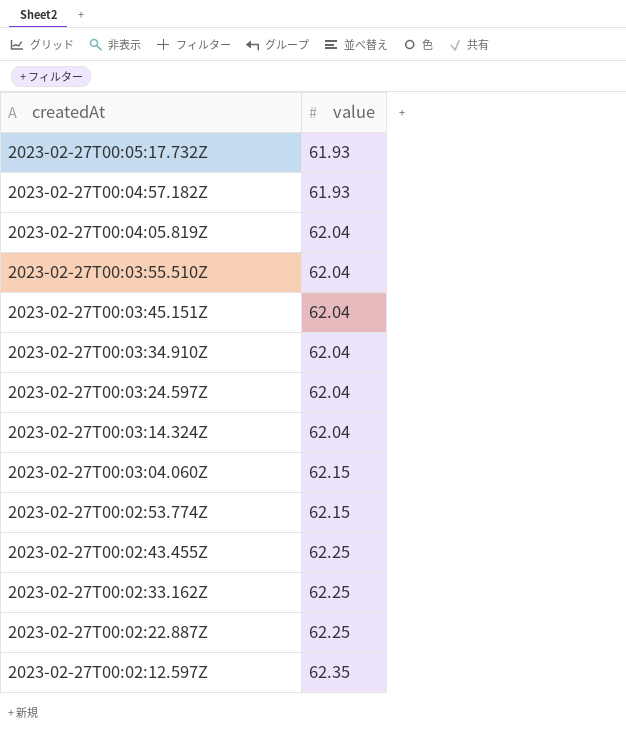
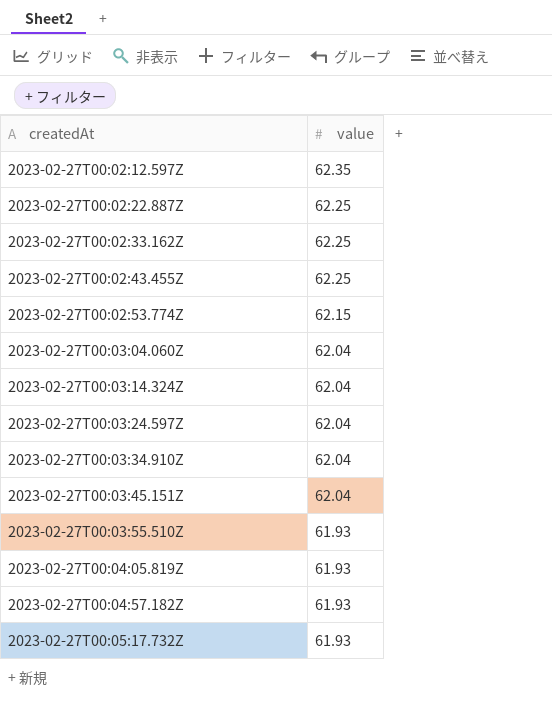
row order: createdAt descending -> createdAt ascending
2023-02-27T00:03:04.060Z | value: 62.15 -> 62.04
2023-02-27T00:03:55.510Z | value: 62.04 -> 61.93
2023-02-27T00:04:05.819Z | value: 62.04 -> 61.93

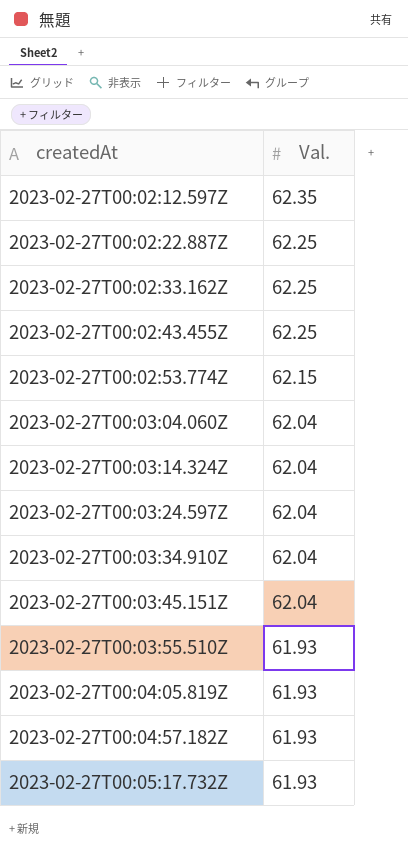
column name: value -> Val.

